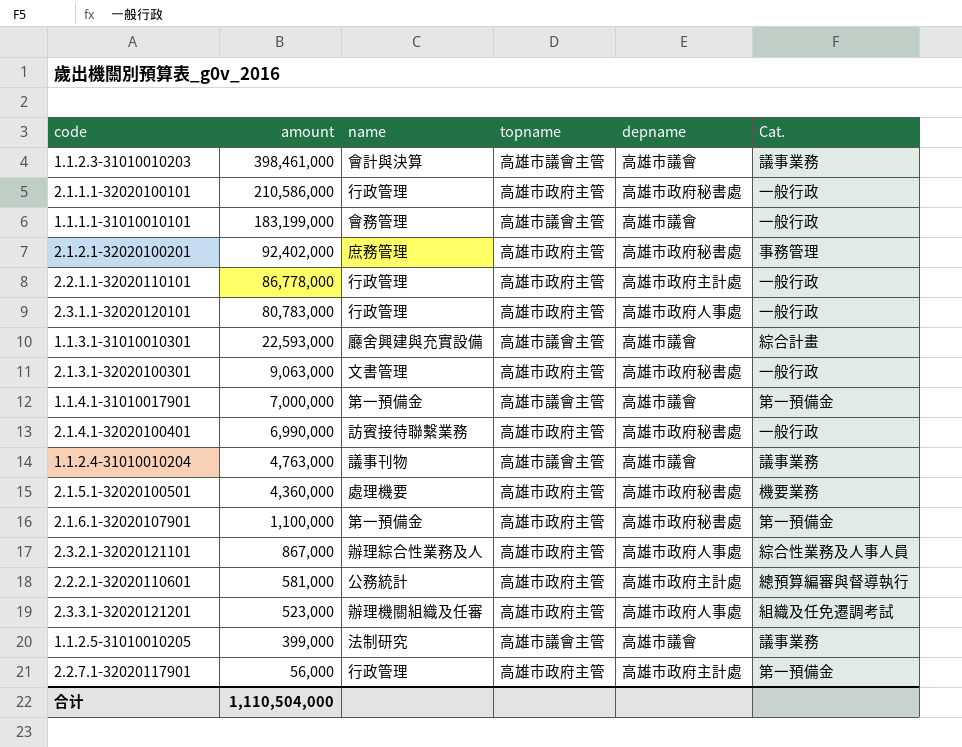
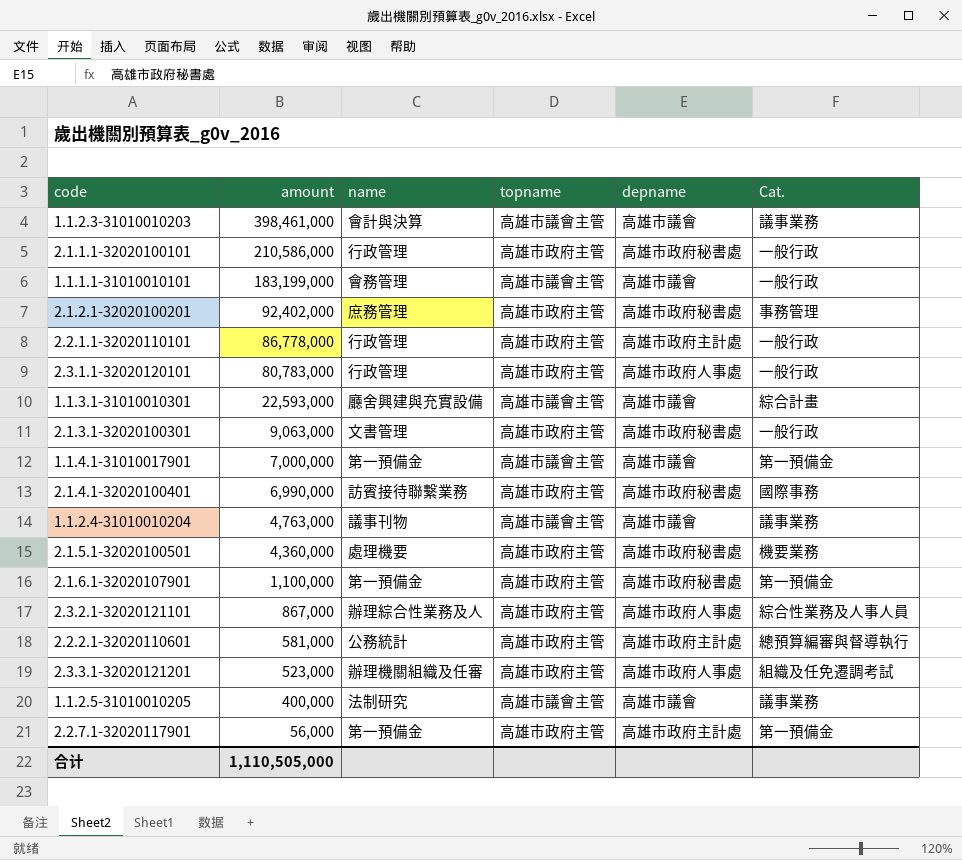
2.1.4.1-32020100401 | Cat.: 一般行政 -> 國際事務
1.1.2.5-31010010205 | amount: 399,000 -> 400,000
2.2.7.1-32020117901 | name: 行政管理 -> 第一預備金
合计 | amount: 1,110,504,000 -> 1,110,505,000

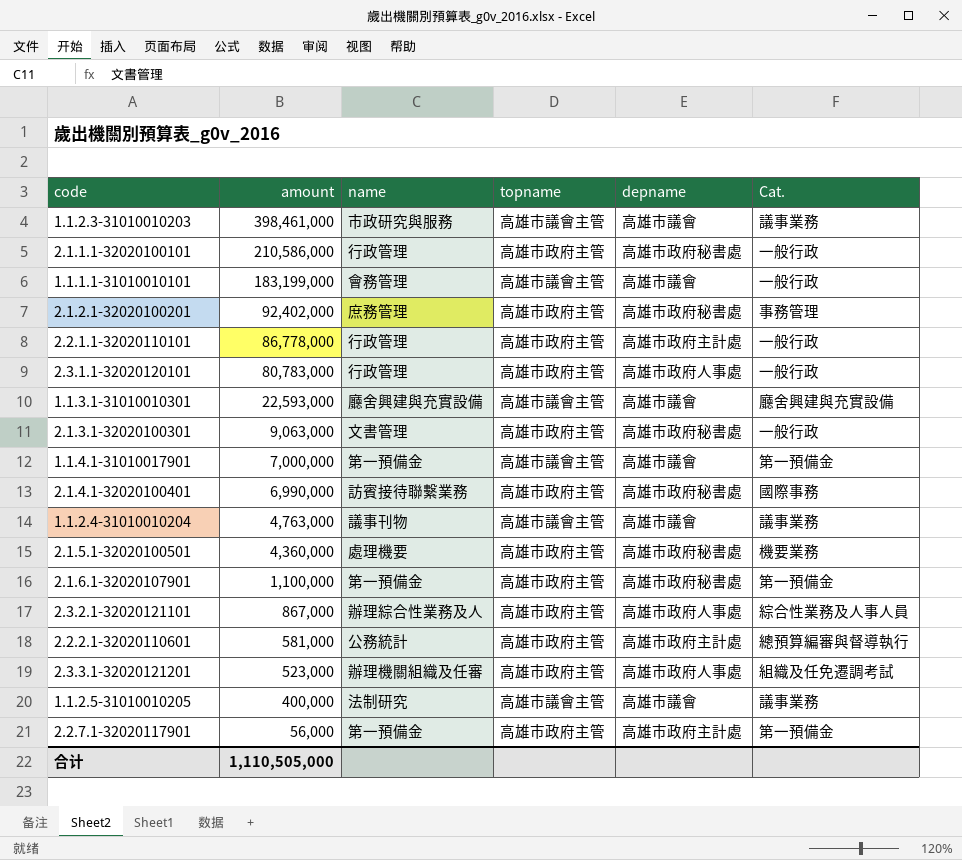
1.1.2.3-31010010203 | name: 會計與決算 -> 市政研究與服務
1.1.3.1-31010010301 | Cat.: 綜合計畫 -> 廳舍興建與充實設備

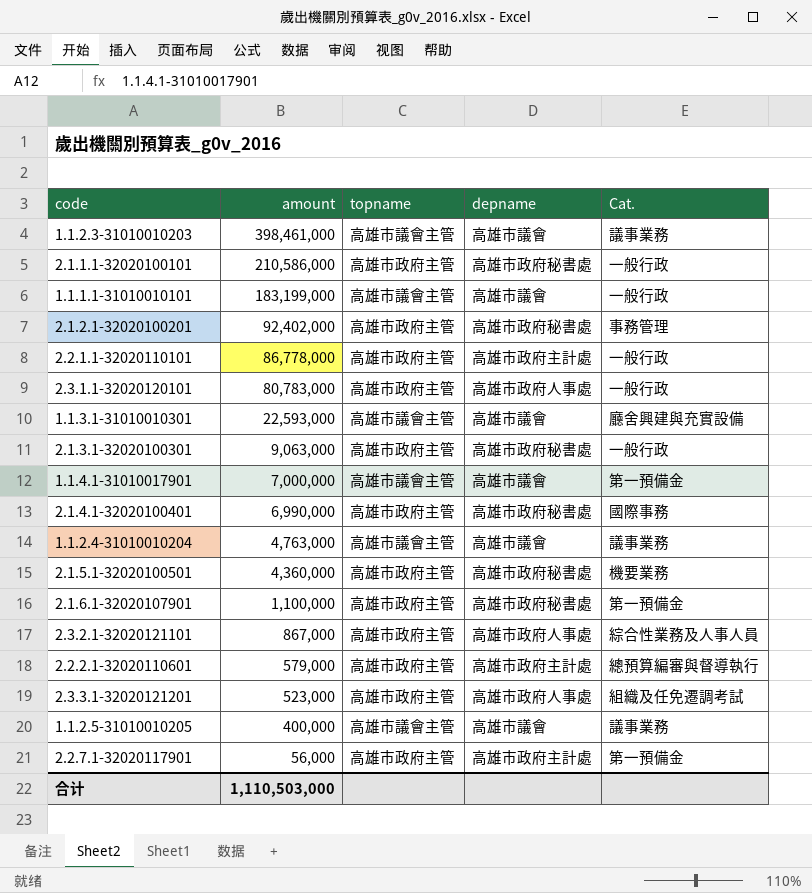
column name | position: 3 -> none
2.2.2.1-32020110601 | amount: 581,000 -> 579,000
合计 | amount: 1,110,505,000 -> 1,110,503,000

